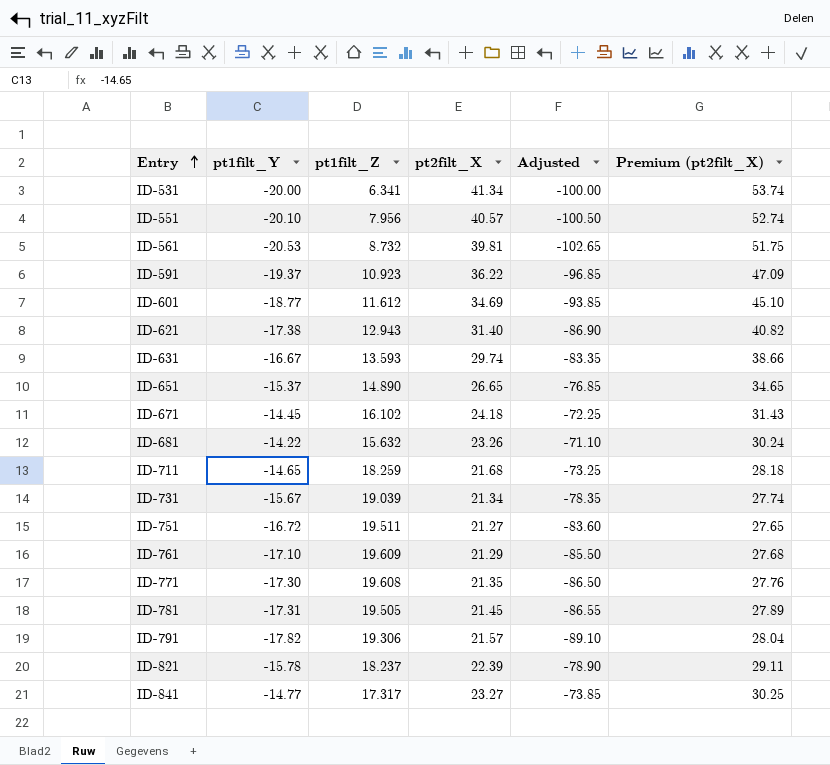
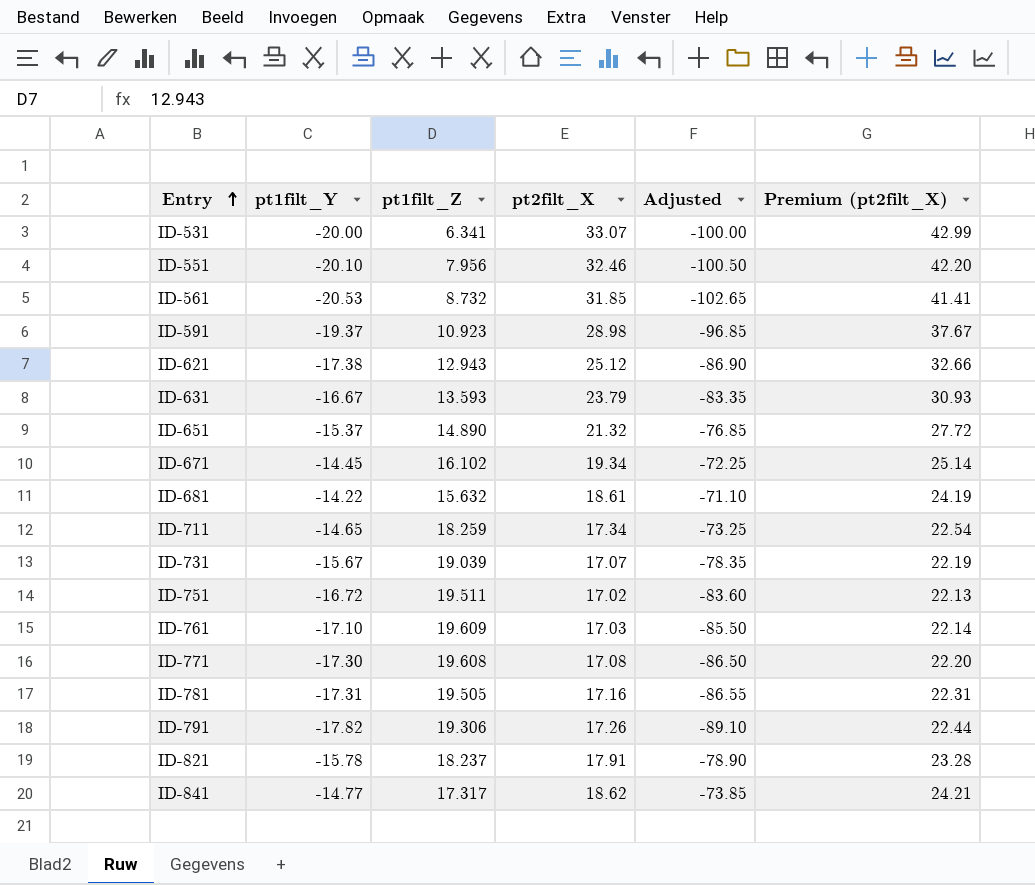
row ID-601: -18.77 | 11.612 | 34.69 | -93.85 | 45.10 -> none
ID-531 | pt2filt_X: 41.34 -> 33.07
ID-531 | Premium (pt2filt_X): 53.74 -> 42.99
ID-551 | pt2filt_X: 40.57 -> 32.46
ID-551 | Premium (pt2filt_X): 52.74 -> 42.20
ID-561 | pt2filt_X: 39.81 -> 31.85
ID-561 | Premium (pt2filt_X): 51.75 -> 41.41
ID-591 | pt2filt_X: 36.22 -> 28.98
ID-591 | Premium (pt2filt_X): 47.09 -> 37.67
ID-621 | pt2filt_X: 31.40 -> 25.12
ID-621 | Premium (pt2filt_X): 40.82 -> 32.66
ID-631 | pt2filt_X: 29.74 -> 23.79
ID-631 | Premium (pt2filt_X): 38.66 -> 30.93
ID-651 | pt2filt_X: 26.65 -> 21.32
ID-651 | Premium (pt2filt_X): 34.65 -> 27.72
ID-671 | pt2filt_X: 24.18 -> 19.34
ID-671 | Premium (pt2filt_X): 31.43 -> 25.14
ID-681 | pt2filt_X: 23.26 -> 18.61
ID-681 | Premium (pt2filt_X): 30.24 -> 24.19
ID-711 | pt2filt_X: 21.68 -> 17.34
ID-711 | Premium (pt2filt_X): 28.18 -> 22.54
ID-731 | pt2filt_X: 21.34 -> 17.07
ID-731 | Premium (pt2filt_X): 27.74 -> 22.19
ID-751 | pt2filt_X: 21.27 -> 17.02
ID-751 | Premium (pt2filt_X): 27.65 -> 22.13
ID-761 | pt2filt_X: 21.29 -> 17.03
ID-761 | Premium (pt2filt_X): 27.68 -> 22.14
ID-771 | pt2filt_X: 21.35 -> 17.08
ID-771 | Premium (pt2filt_X): 27.76 -> 22.20
ID-781 | pt2filt_X: 21.45 -> 17.16
ID-781 | Premium (pt2filt_X): 27.89 -> 22.31
ID-791 | pt2filt_X: 21.57 -> 17.26
ID-791 | Premium (pt2filt_X): 28.04 -> 22.44
ID-821 | pt2filt_X: 22.39 -> 17.91
ID-821 | Premium (pt2filt_X): 29.11 -> 23.28
ID-841 | pt2filt_X: 23.27 -> 18.62
ID-841 | Premium (pt2filt_X): 30.25 -> 24.21

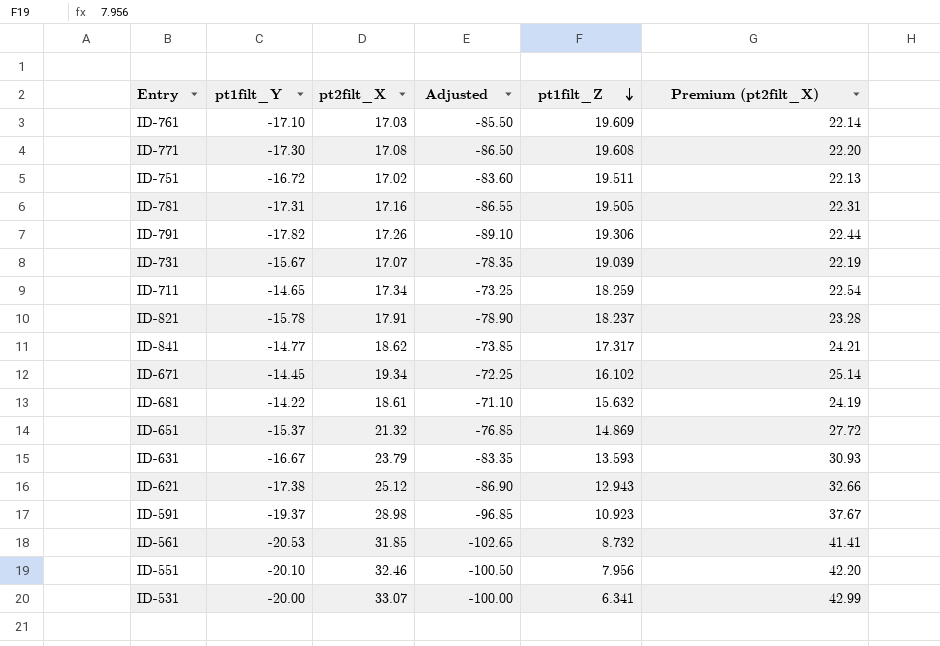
row order: Entry ascending -> pt1filt_Z descending
column pt1filt_Z | position: 3 -> 5
ID-651 | pt1filt_Z: 14.890 -> 14.869

